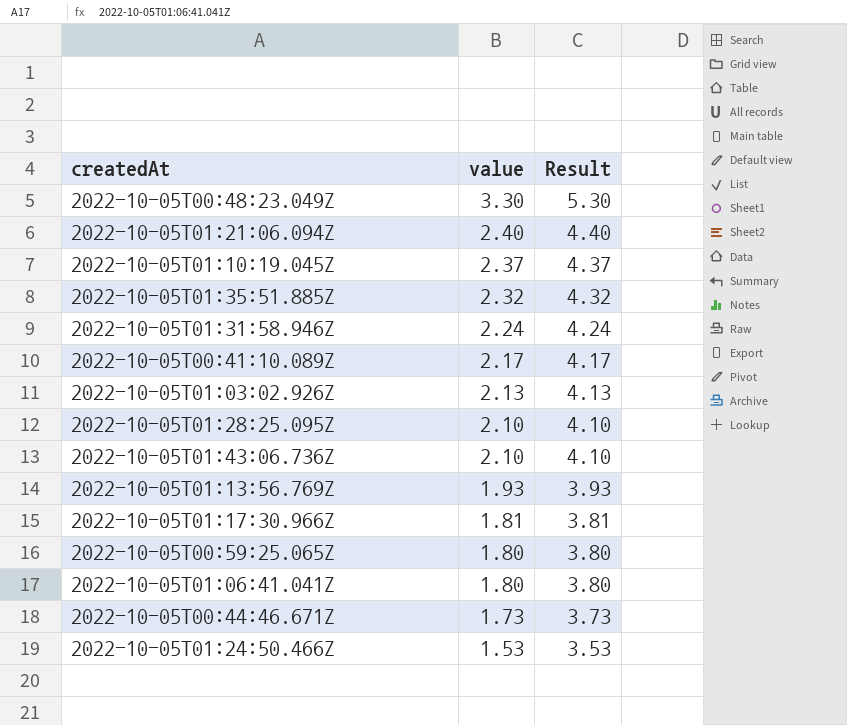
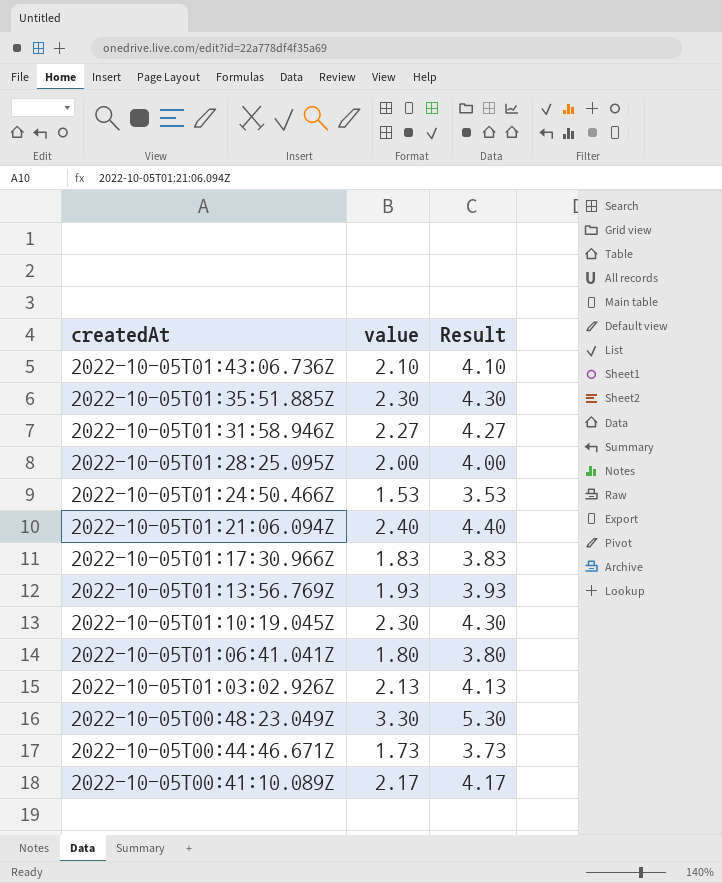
row order: value descending -> createdAt descending
row 2022-10-05T00:59:25.065Z: 1.80 | 3.80 -> none
2022-10-05T01:35:51.885Z | value: 2.32 -> 2.30
2022-10-05T01:35:51.885Z | Result: 4.32 -> 4.30
2022-10-05T01:31:58.946Z | value: 2.24 -> 2.27
2022-10-05T01:31:58.946Z | Result: 4.24 -> 4.27
2022-10-05T01:28:25.095Z | value: 2.10 -> 2.00
2022-10-05T01:28:25.095Z | Result: 4.10 -> 4.00
2022-10-05T01:17:30.966Z | value: 1.81 -> 1.83
2022-10-05T01:17:30.966Z | Result: 3.81 -> 3.83
2022-10-05T01:10:19.045Z | value: 2.37 -> 2.30
2022-10-05T01:10:19.045Z | Result: 4.37 -> 4.30

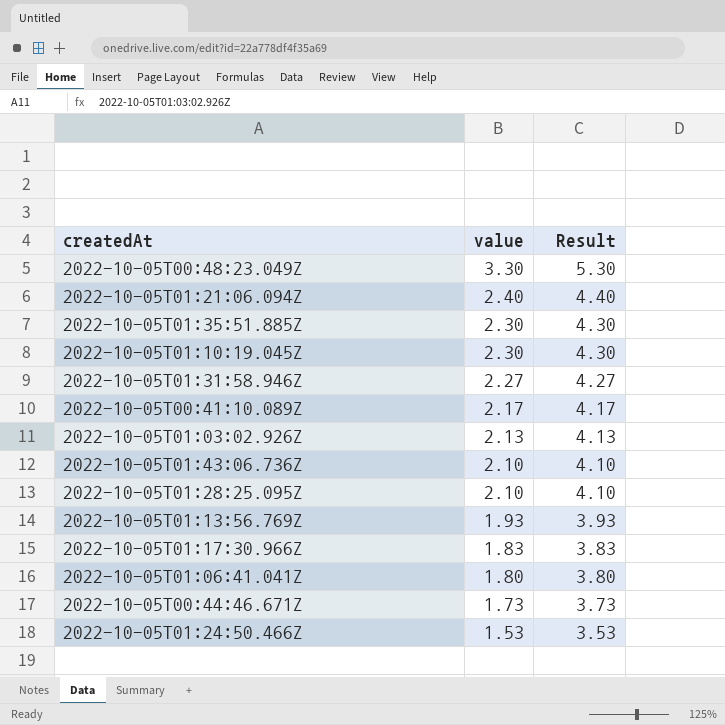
row order: createdAt descending -> value descending
2022-10-05T01:28:25.095Z | value: 2.00 -> 2.10
2022-10-05T01:28:25.095Z | Result: 4.00 -> 4.10

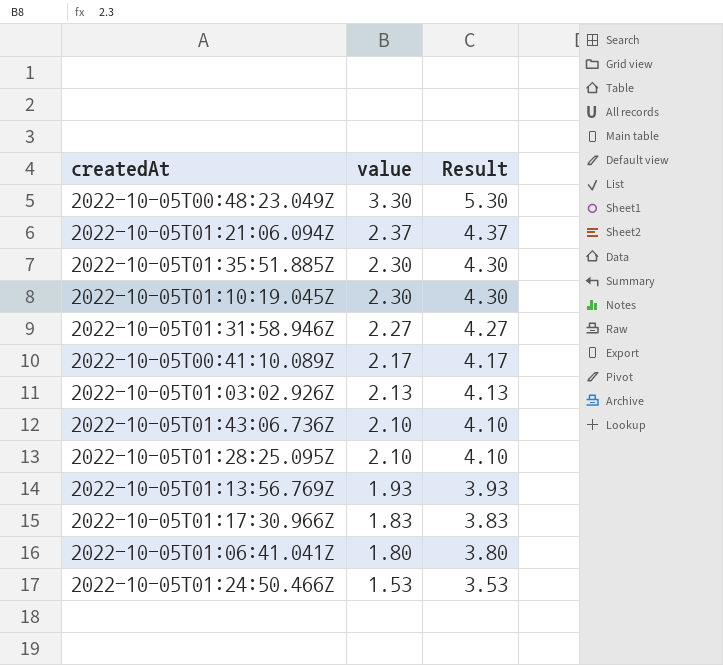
row 2022-10-05T00:44:46.671Z: 1.73 | 3.73 -> none
2022-10-05T01:21:06.094Z | value: 2.40 -> 2.37
2022-10-05T01:21:06.094Z | Result: 4.40 -> 4.37

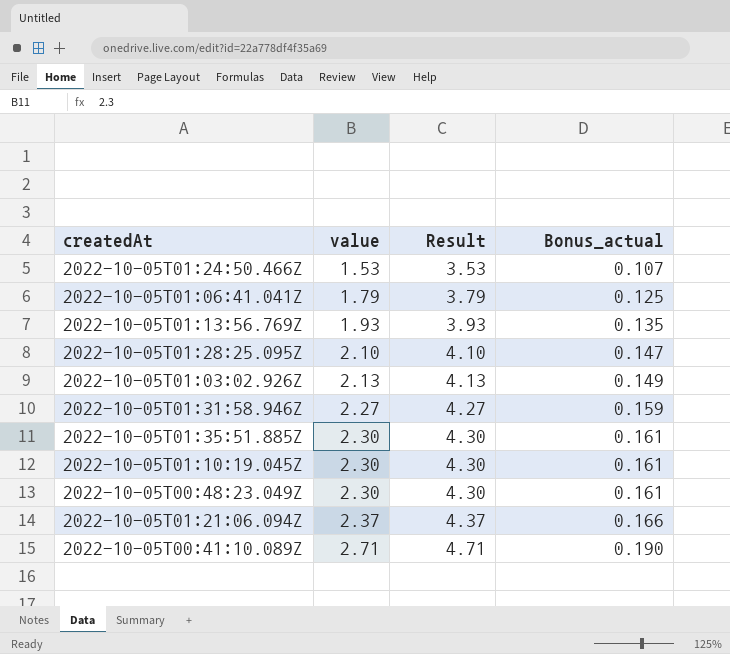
row order: value descending -> value ascending
column Bonus_actual | formula: none -> [value] * 0.07
row 2022-10-05T01:43:06.736Z: 2.10 | 4.10 -> none
row 2022-10-05T01:17:30.966Z: 1.83 | 3.83 -> none
2022-10-05T01:06:41.041Z | value: 1.80 -> 1.79
2022-10-05T01:06:41.041Z | Result: 3.80 -> 3.79
2022-10-05T00:48:23.049Z | value: 3.30 -> 2.30
2022-10-05T00:48:23.049Z | Result: 5.30 -> 4.30
2022-10-05T00:41:10.089Z | value: 2.17 -> 2.71
2022-10-05T00:41:10.089Z | Result: 4.17 -> 4.71

